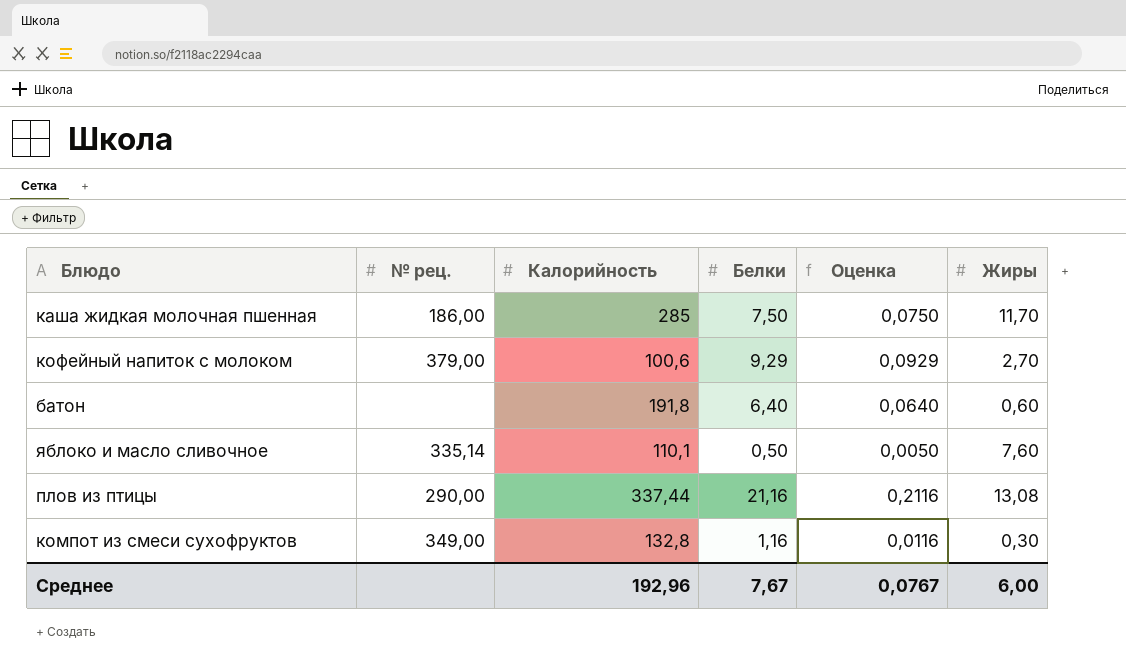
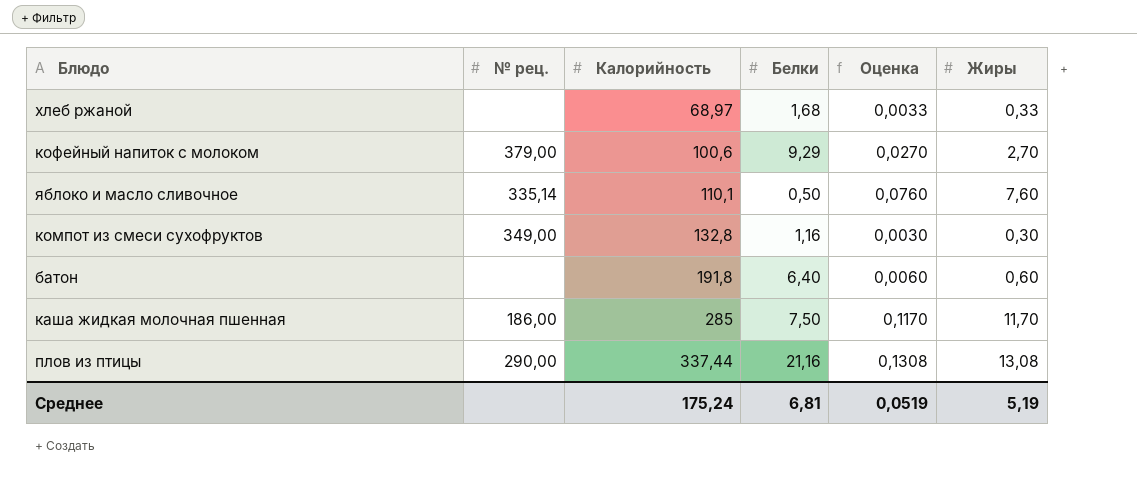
row order: none -> Калорийность ascending
column Оценка | formula: [Белки] * 0,01 -> [Жиры] * 0,01
row хлеб ржаной: none -> none | 68,97 | 1,68 | 0,0033 | 0,33
Среднее | Калорийность: 192,96 -> 175,24
Среднее | Белки: 7,67 -> 6,81
Среднее | Оценка: 0,0767 -> 0,0519
Среднее | Жиры: 6,00 -> 5,19

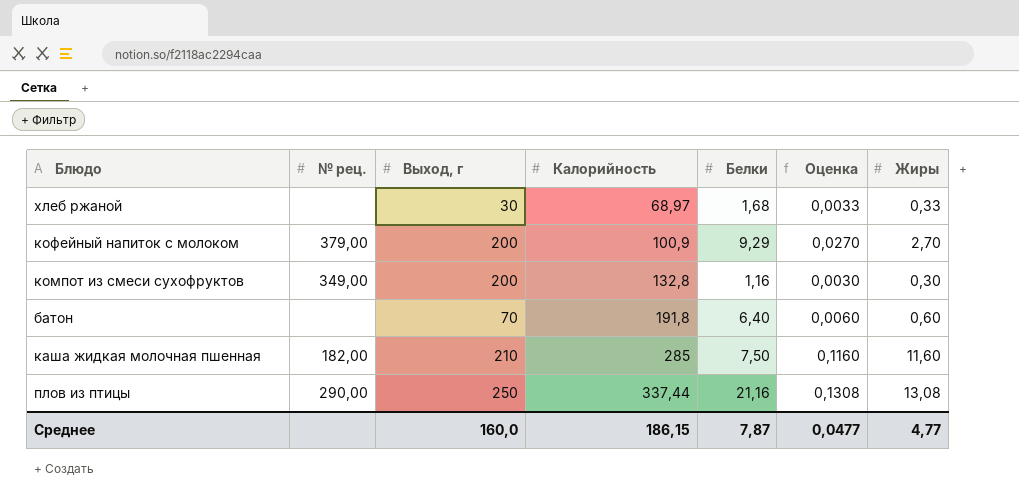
column Выход, г | position: none -> 3
row яблоко и масло сливочное: 335,14 | 110,1 | 0,50 | 0,0760 | 7,60 -> none
кофейный напиток с молоком | Калорийность: 100,6 -> 100,9
каша жидкая молочная пшенная | № рец.: 186,00 -> 182,00
каша жидкая молочная пшенная | Оценка: 0,1170 -> 0,1160
каша жидкая молочная пшенная | Жиры: 11,70 -> 11,60
Среднее | Калорийность: 175,24 -> 186,15
Среднее | Белки: 6,81 -> 7,87
Среднее | Оценка: 0,0519 -> 0,0477
Среднее | Жиры: 5,19 -> 4,77

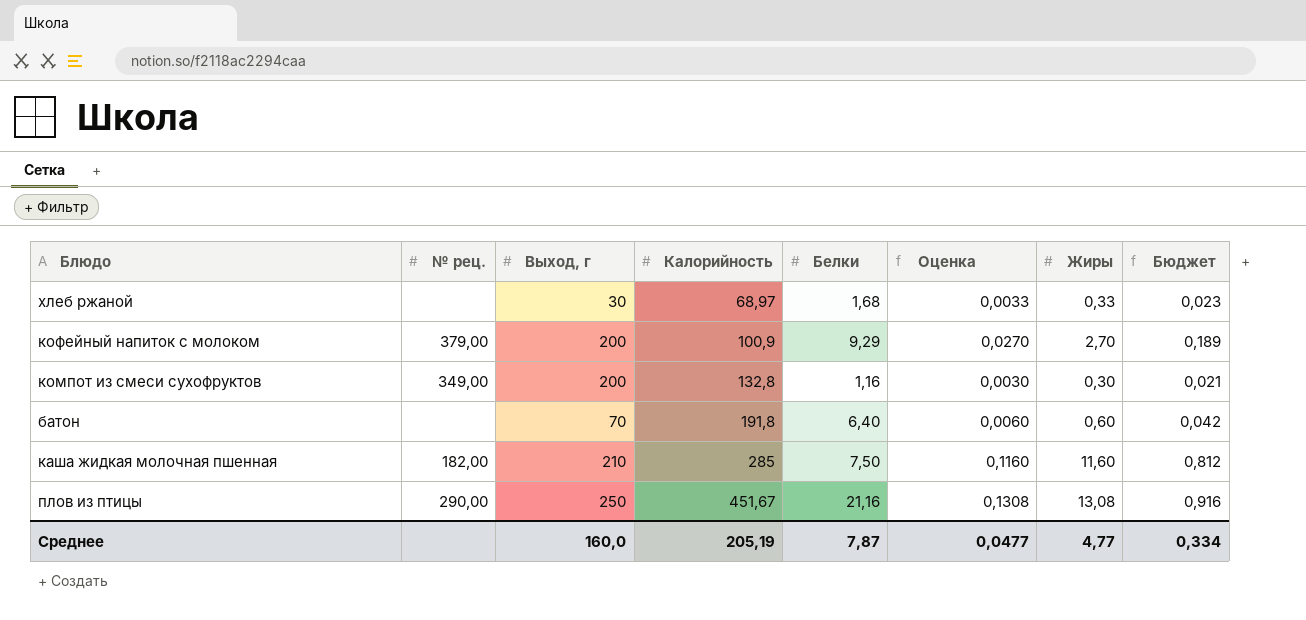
column Бюджет | formula: none -> [Жиры] * 0,07
плов из птицы | Калорийность: 337,44 -> 451,67
Среднее | Калорийность: 186,15 -> 205,19

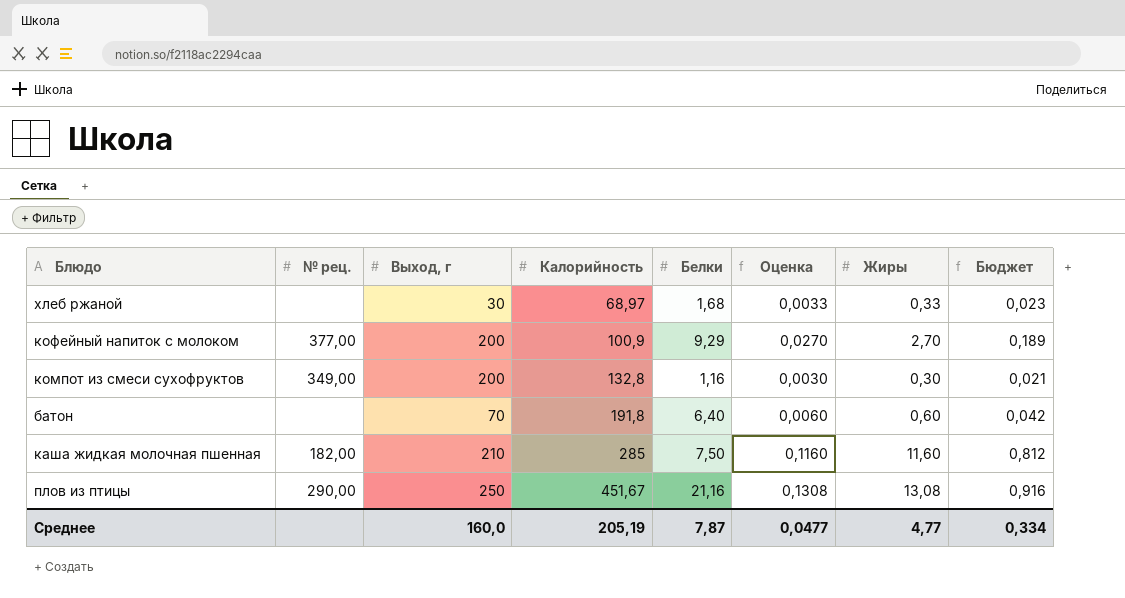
кофейный напиток с молоком | № рец.: 379,00 -> 377,00

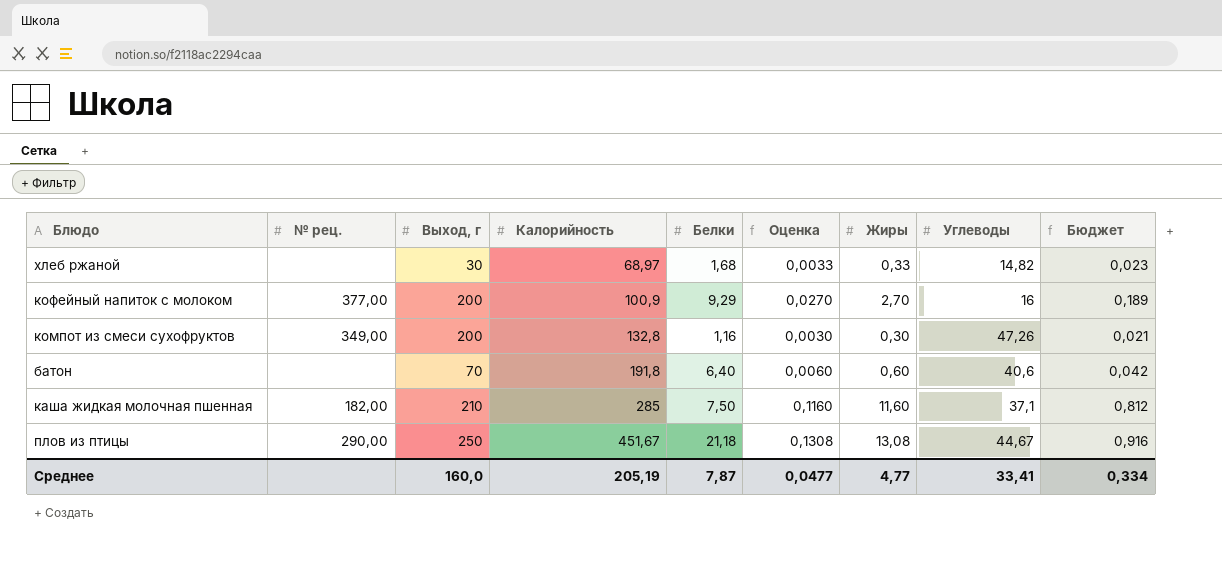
column Углеводы | position: none -> 8
плов из птицы | Белки: 21,16 -> 21,18

